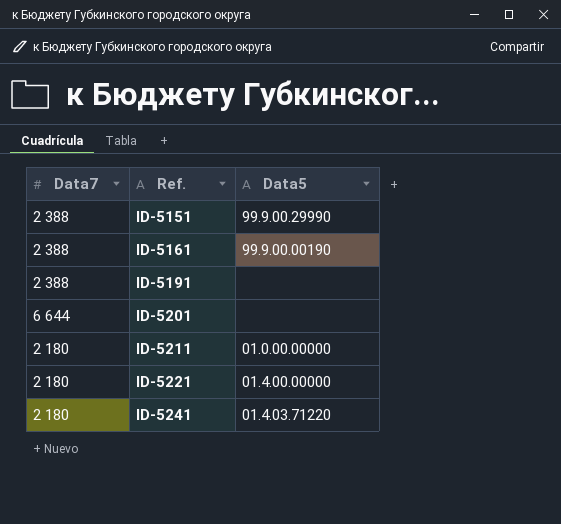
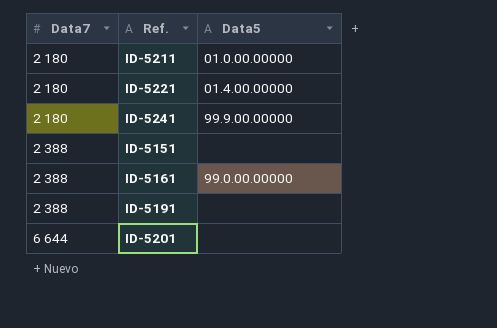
row order: Ref. ascending -> Data7 ascending
ID-5241 | Data5: 01.4.03.71220 -> 99.9.00.00000
ID-5151 | Data5: 99.9.00.29990 -> none
ID-5161 | Data5: 99.9.00.00190 -> 99.0.00.00000

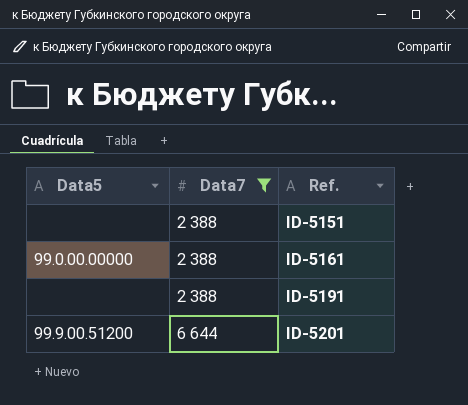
filter: none -> Data7 != 2 180
column Data5 | position: 3 -> 1
ID-5201 | Data5: none -> 99.9.00.51200

